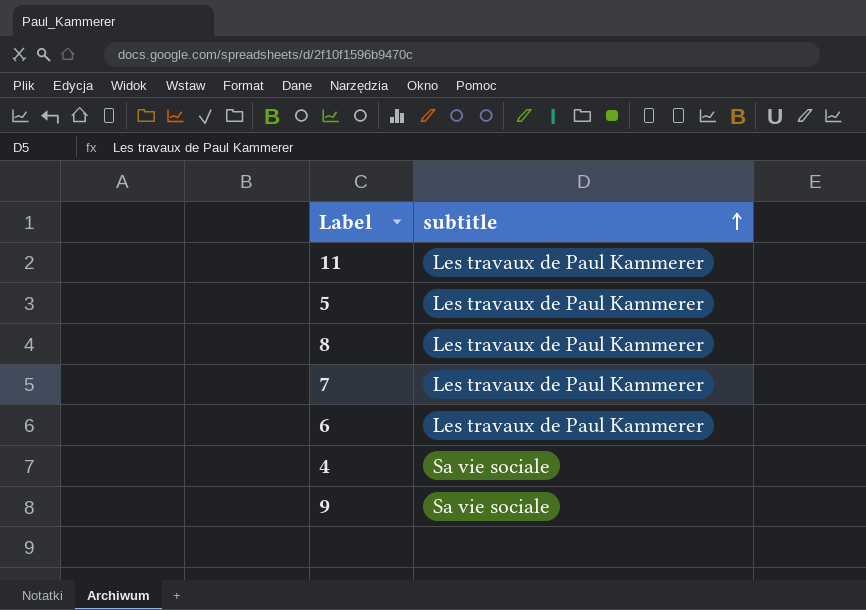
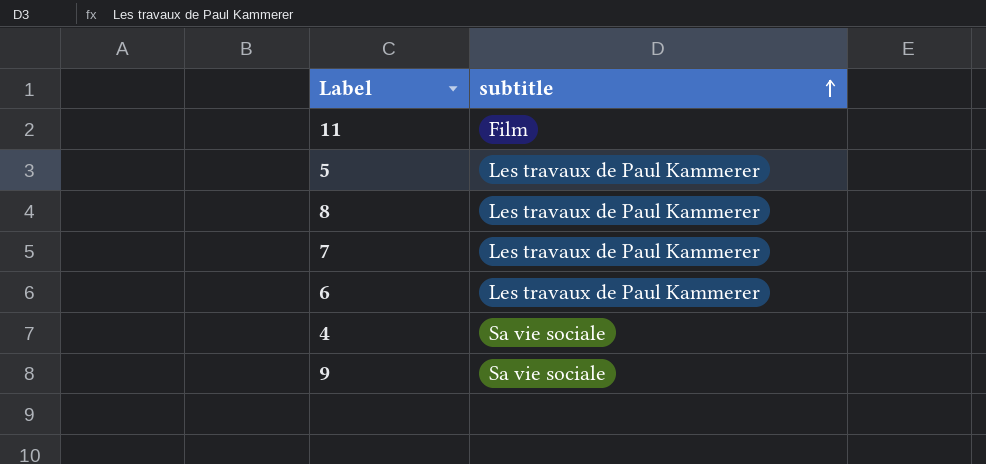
11 | subtitle: Les travaux de Paul Kammerer -> Film

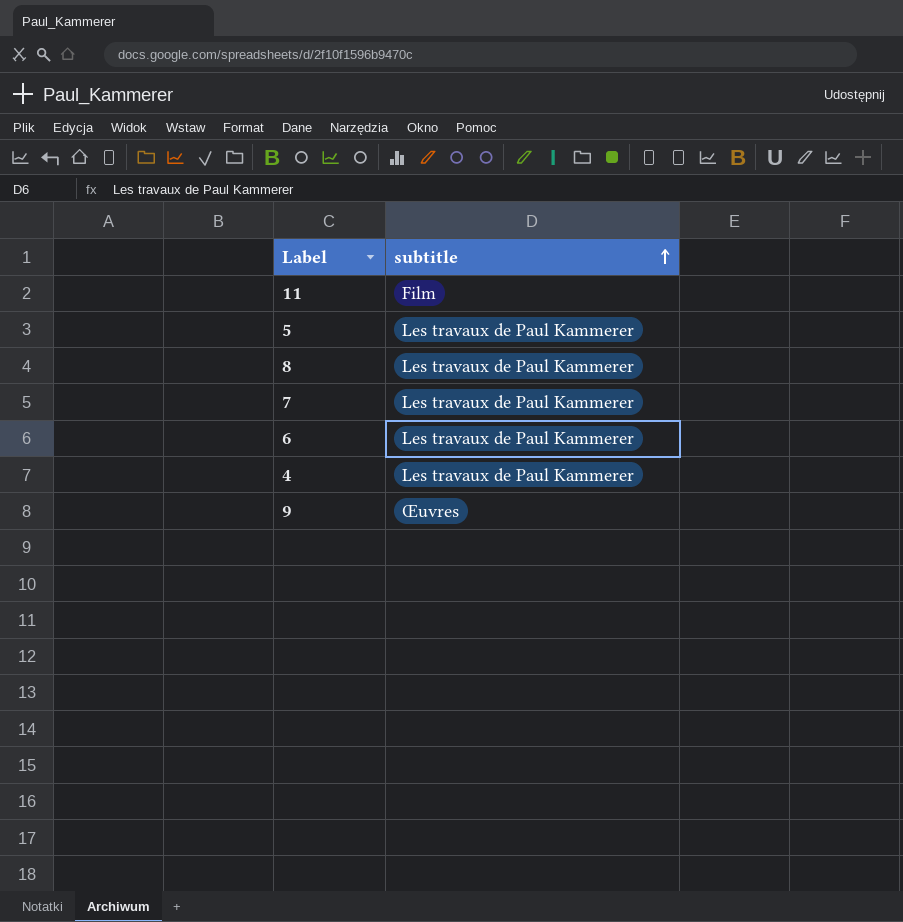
4 | subtitle: Sa vie sociale -> Les travaux de Paul Kammerer
9 | subtitle: Sa vie sociale -> Œuvres

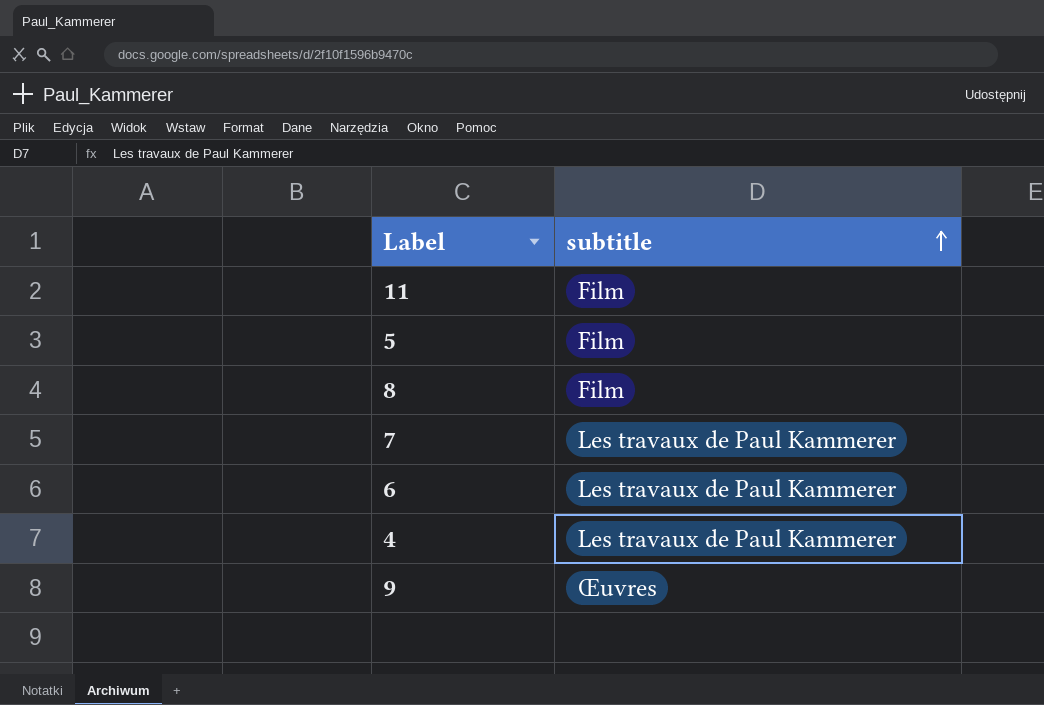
5 | subtitle: Les travaux de Paul Kammerer -> Film
8 | subtitle: Les travaux de Paul Kammerer -> Film

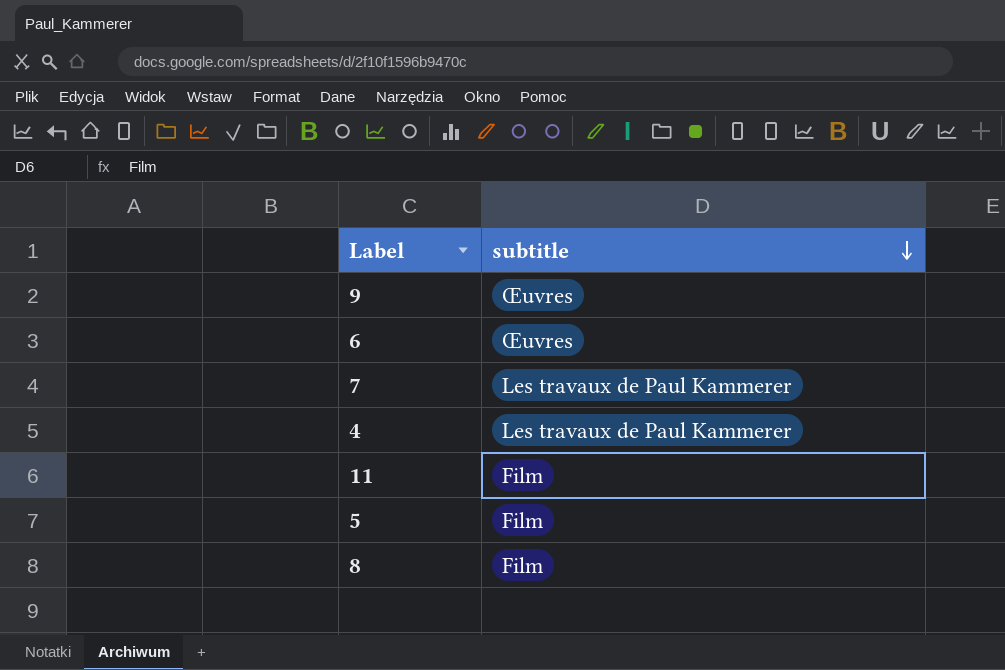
row order: subtitle ascending -> subtitle descending
6 | subtitle: Les travaux de Paul Kammerer -> Œuvres

